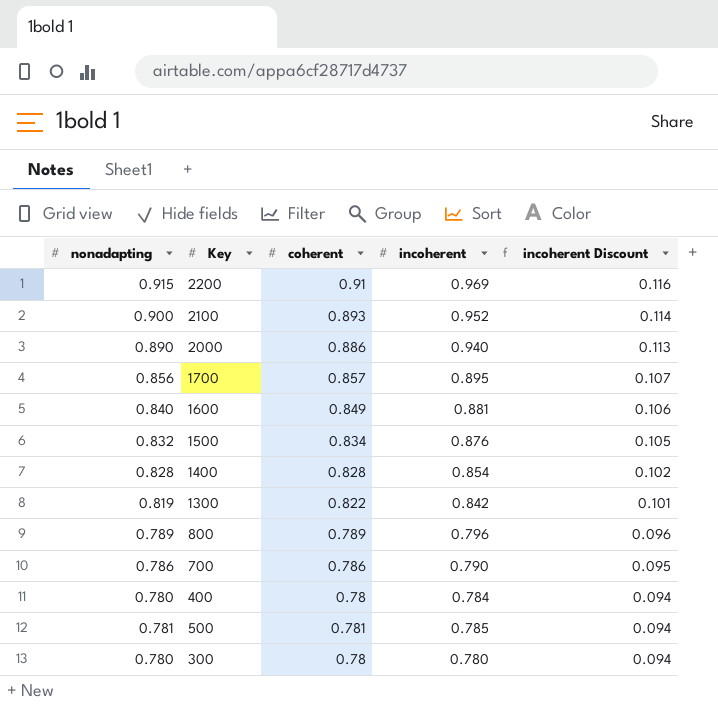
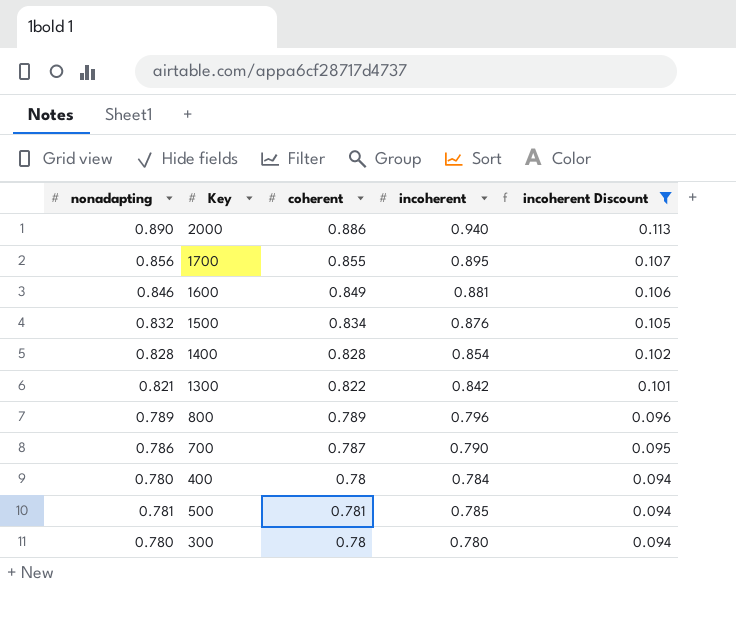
filter: none -> incoherent Discount <= 0.113
1700 | coherent: 0.857 -> 0.855
1600 | nonadapting: 0.840 -> 0.846
1300 | nonadapting: 0.819 -> 0.821
700 | coherent: 0.786 -> 0.787

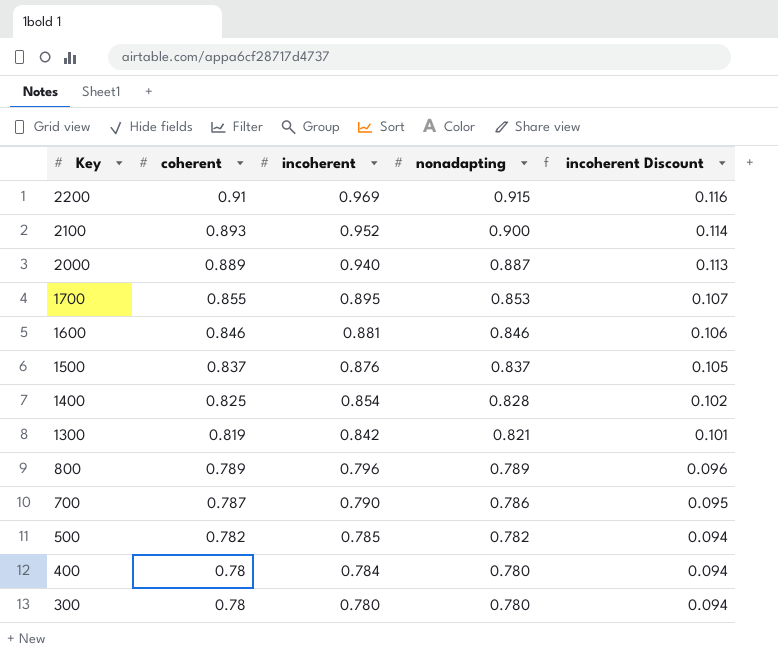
filter: incoherent Discount <= 0.113 -> none
row order: incoherent Discount descending -> Key descending
column nonadapting | position: 1 -> 4
2000 | coherent: 0.886 -> 0.889
2000 | nonadapting: 0.890 -> 0.887
1700 | nonadapting: 0.856 -> 0.853
1600 | coherent: 0.849 -> 0.846
1500 | coherent: 0.834 -> 0.837
1500 | nonadapting: 0.832 -> 0.837
1400 | coherent: 0.828 -> 0.825
1300 | coherent: 0.822 -> 0.819
500 | coherent: 0.781 -> 0.782
500 | nonadapting: 0.781 -> 0.782

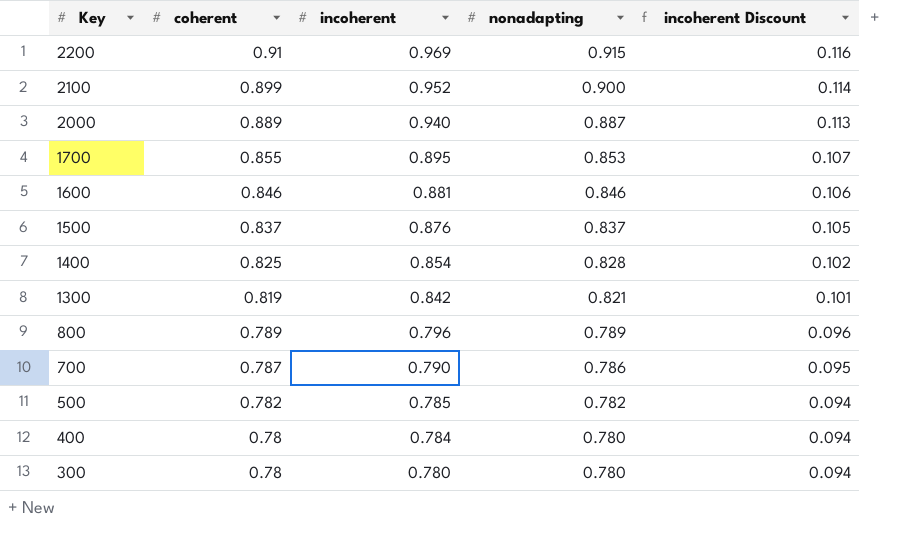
2100 | coherent: 0.893 -> 0.899

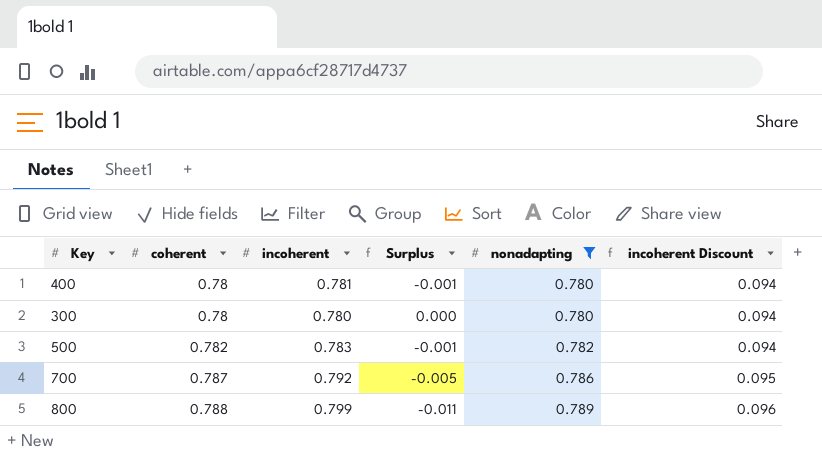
filter: none -> nonadapting <= 0.789
row order: Key descending -> coherent ascending
column Surplus | formula: none -> [coherent] - [incoherent]
400 | incoherent: 0.784 -> 0.781
500 | incoherent: 0.785 -> 0.783
700 | incoherent: 0.790 -> 0.792
800 | coherent: 0.789 -> 0.788
800 | incoherent: 0.796 -> 0.799

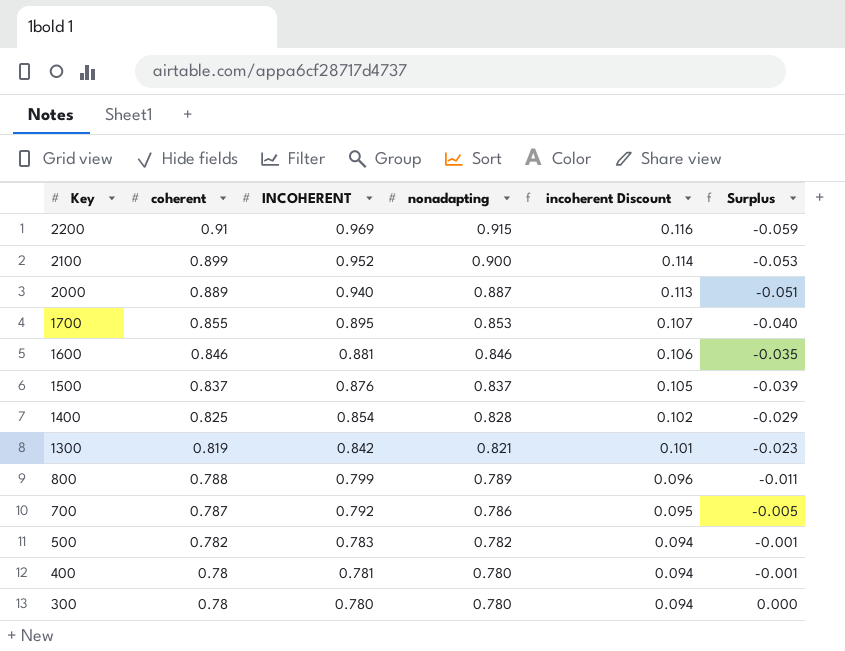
filter: nonadapting <= 0.789 -> none
row order: coherent ascending -> Key descending
column name: incoherent -> INCOHERENT
column Surplus | position: 4 -> 6

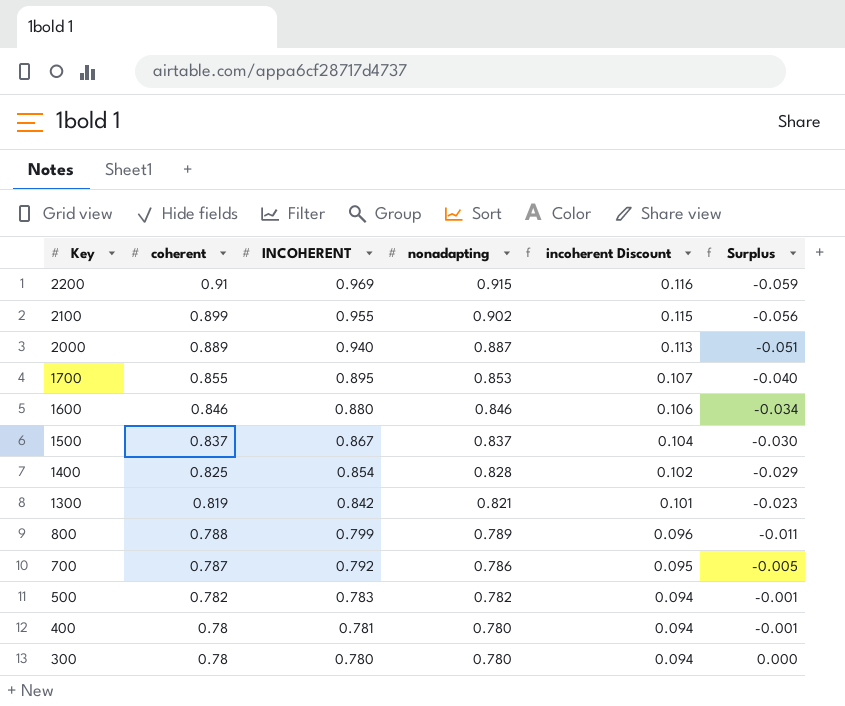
2100 | INCOHERENT: 0.952 -> 0.955
2100 | nonadapting: 0.900 -> 0.902
2100 | incoherent Discount: 0.114 -> 0.115
2100 | Surplus: -0.053 -> -0.056
1600 | INCOHERENT: 0.881 -> 0.880
1600 | Surplus: -0.035 -> -0.034
1500 | INCOHERENT: 0.876 -> 0.867
1500 | incoherent Discount: 0.105 -> 0.104
1500 | Surplus: -0.039 -> -0.030

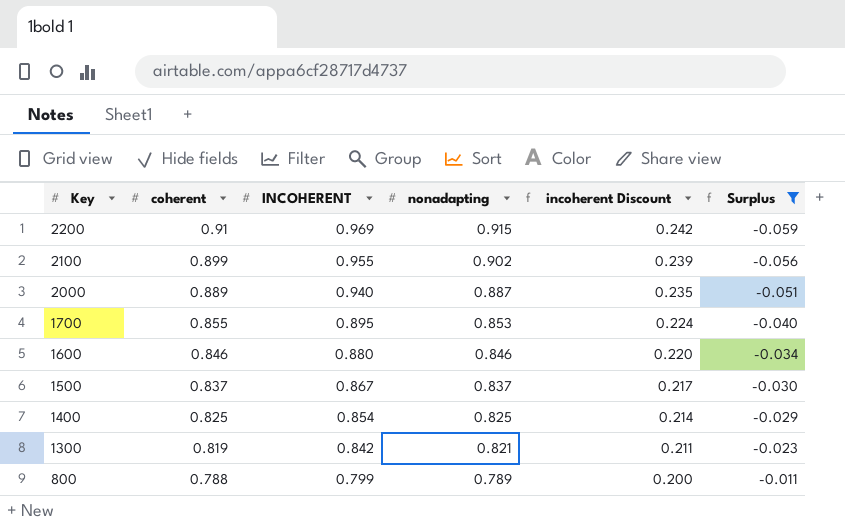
filter: none -> Surplus <= -0.011
column incoherent Discount | formula: [INCOHERENT] * 0.12 -> [INCOHERENT] * 0.25
1400 | nonadapting: 0.828 -> 0.825

